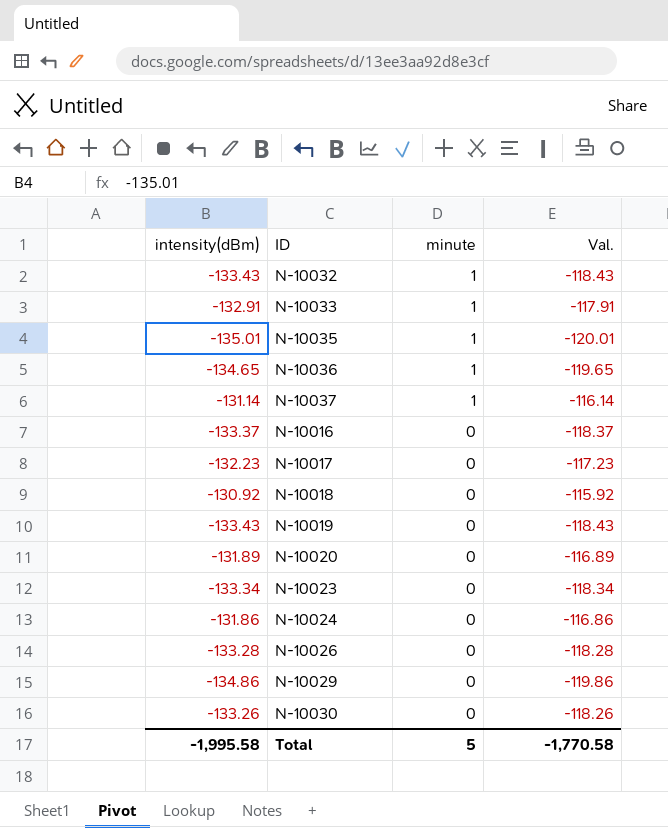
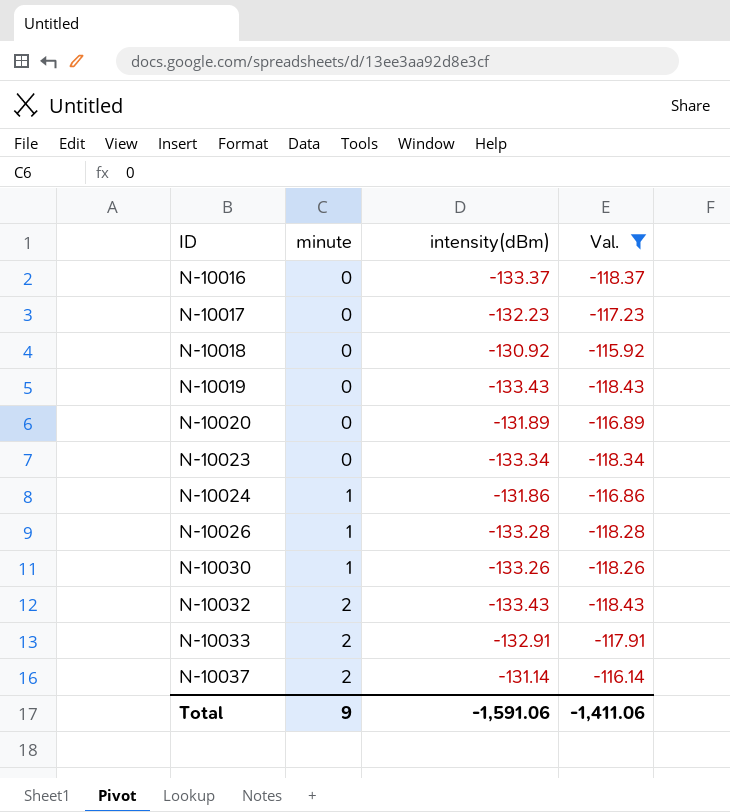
filter: none -> Val. >= -118.43
row order: minute descending -> ID ascending
column intensity(dBm) | position: 1 -> 3
N-10024 | minute: 0 -> 1
N-10026 | minute: 0 -> 1
N-10030 | minute: 0 -> 1
N-10032 | minute: 1 -> 2
N-10033 | minute: 1 -> 2
N-10037 | minute: 1 -> 2
Total | minute: 5 -> 9
Total | intensity(dBm): -1,995.58 -> -1,591.06
Total | Val.: -1,770.58 -> -1,411.06

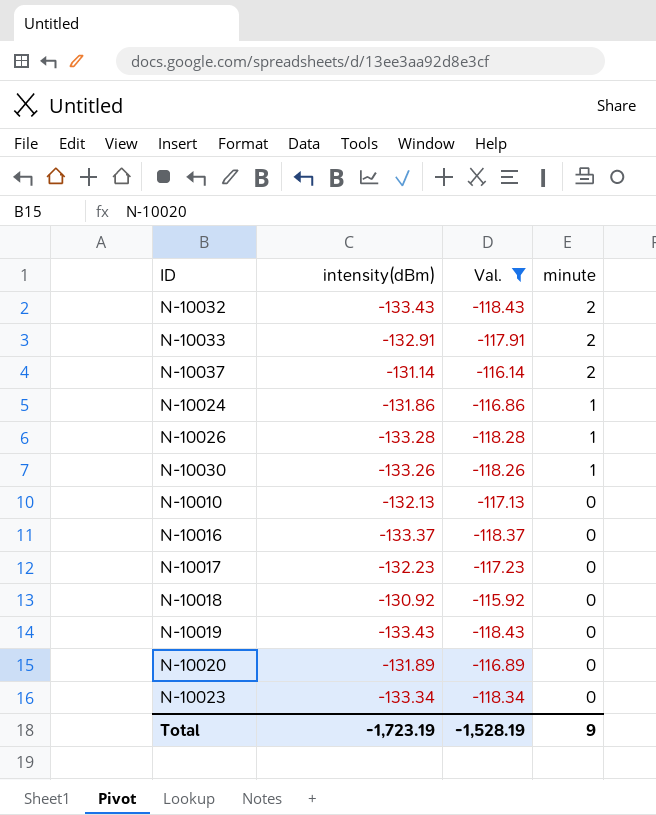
row order: ID ascending -> minute descending
column minute | position: 2 -> 4
row N-10010: none -> -132.13 | -117.13 | 0
Total | intensity(dBm): -1,591.06 -> -1,723.19
Total | Val.: -1,411.06 -> -1,528.19

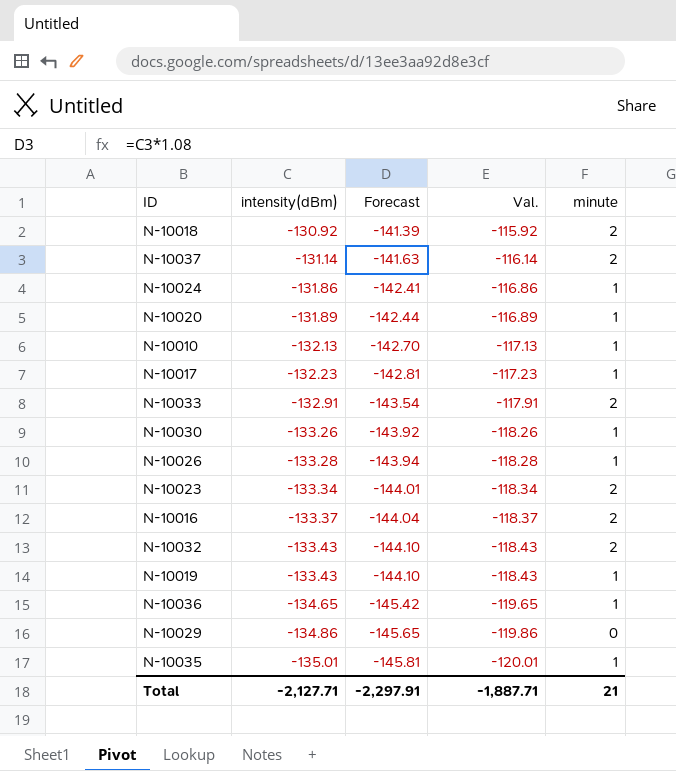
filter: Val. >= -118.43 -> none
row order: minute descending -> intensity(dBm) descending
column Forecast | formula: none -> [intensity(dBm)] * 1.08
N-10018 | minute: 0 -> 2
N-10020 | minute: 0 -> 1
N-10010 | minute: 0 -> 1
N-10017 | minute: 0 -> 1
N-10023 | minute: 0 -> 2
N-10016 | minute: 0 -> 2
N-10019 | minute: 0 -> 1
Total | intensity(dBm): -1,723.19 -> -2,127.71
Total | Val.: -1,528.19 -> -1,887.71
Total | minute: 9 -> 21

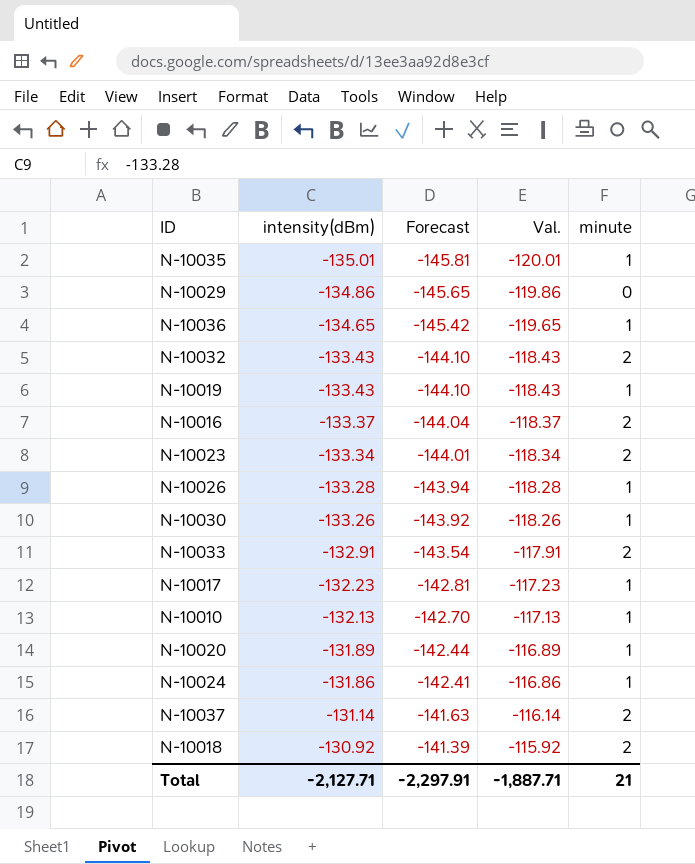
row order: intensity(dBm) descending -> intensity(dBm) ascending

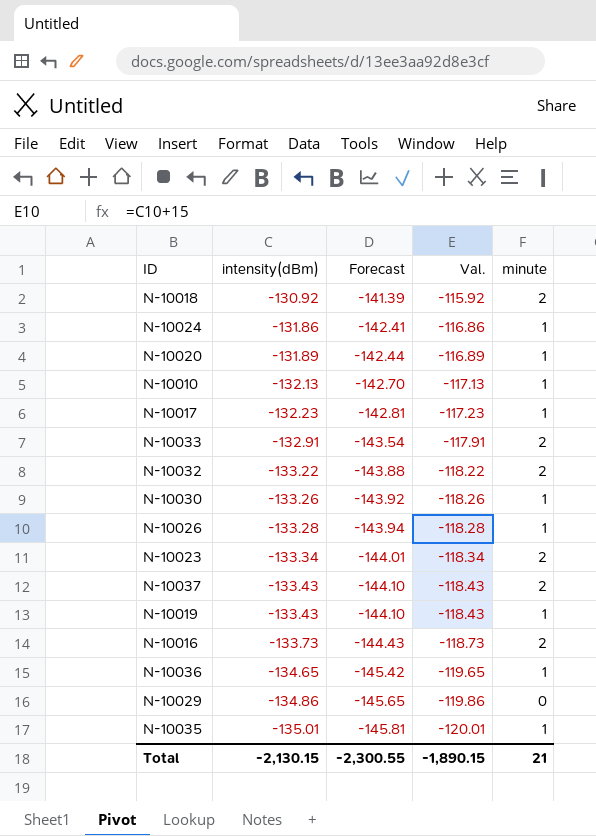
row order: intensity(dBm) ascending -> intensity(dBm) descending
N-10032 | intensity(dBm): -133.43 -> -133.22
N-10032 | Forecast: -144.10 -> -143.88
N-10032 | Val.: -118.43 -> -118.22
N-10037 | intensity(dBm): -131.14 -> -133.43
N-10037 | Forecast: -141.63 -> -144.10
N-10037 | Val.: -116.14 -> -118.43
N-10016 | intensity(dBm): -133.37 -> -133.73
N-10016 | Forecast: -144.04 -> -144.43
N-10016 | Val.: -118.37 -> -118.73
Total | intensity(dBm): -2,127.71 -> -2,130.15
Total | Forecast: -2,297.91 -> -2,300.55
Total | Val.: -1,887.71 -> -1,890.15

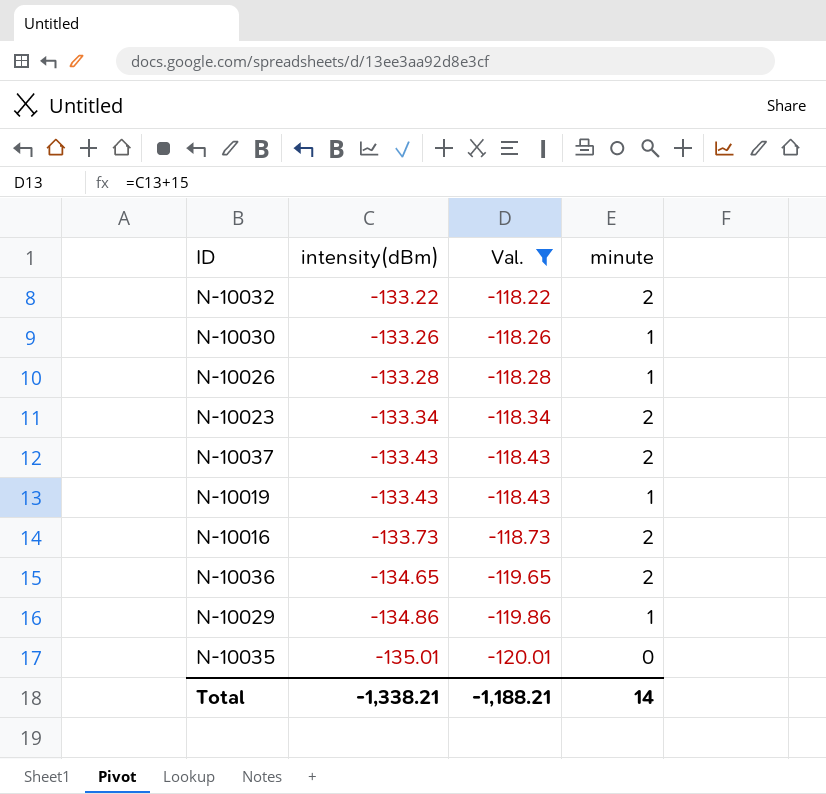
filter: none -> Val. <= -118.22
column Forecast | formula: [intensity(dBm)] * 1.08 -> none
N-10036 | minute: 1 -> 2
N-10029 | minute: 0 -> 1
N-10035 | minute: 1 -> 0
Total | intensity(dBm): -2,130.15 -> -1,338.21
Total | Val.: -1,890.15 -> -1,188.21
Total | minute: 21 -> 14

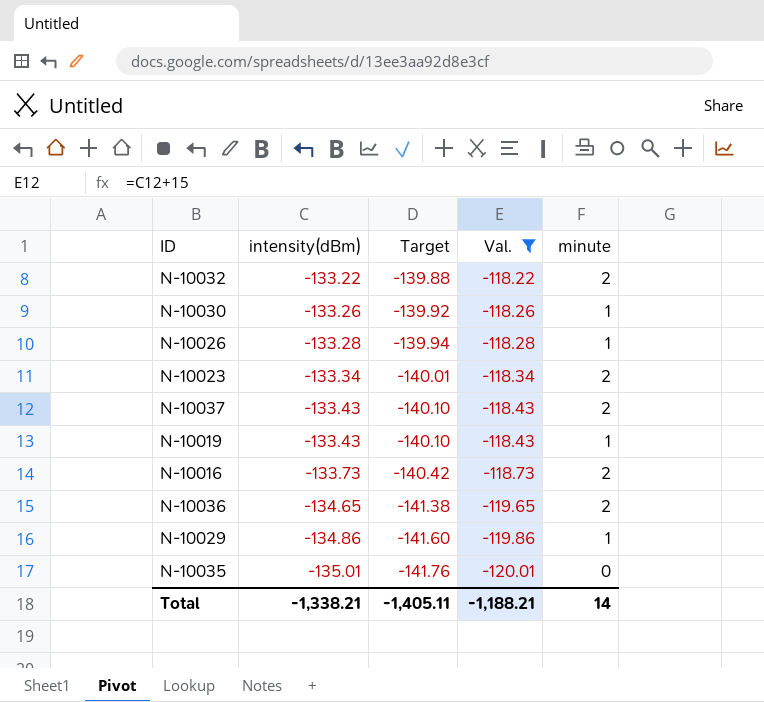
column Target | formula: none -> [intensity(dBm)] * 1.05

